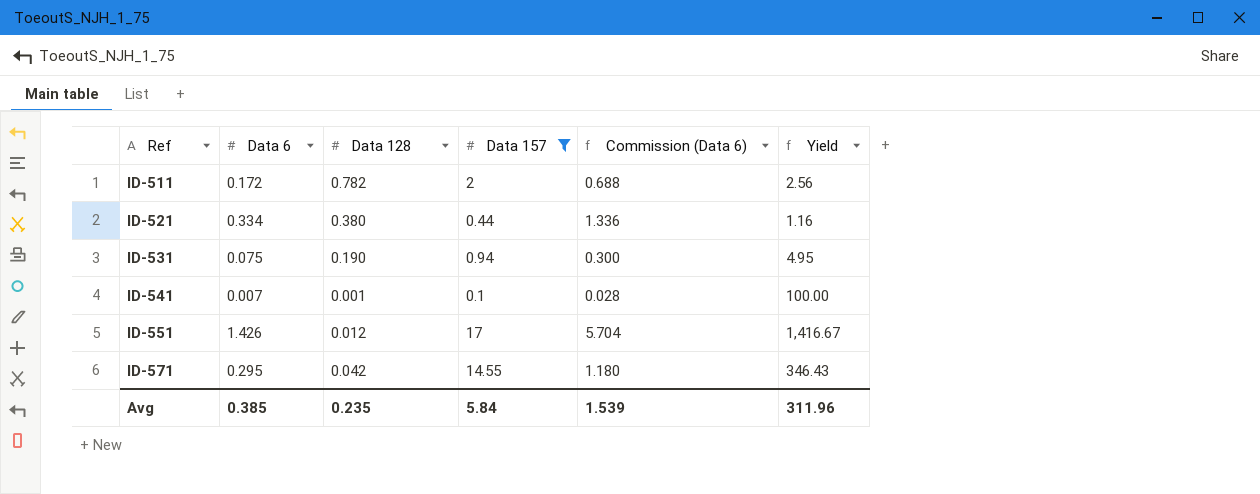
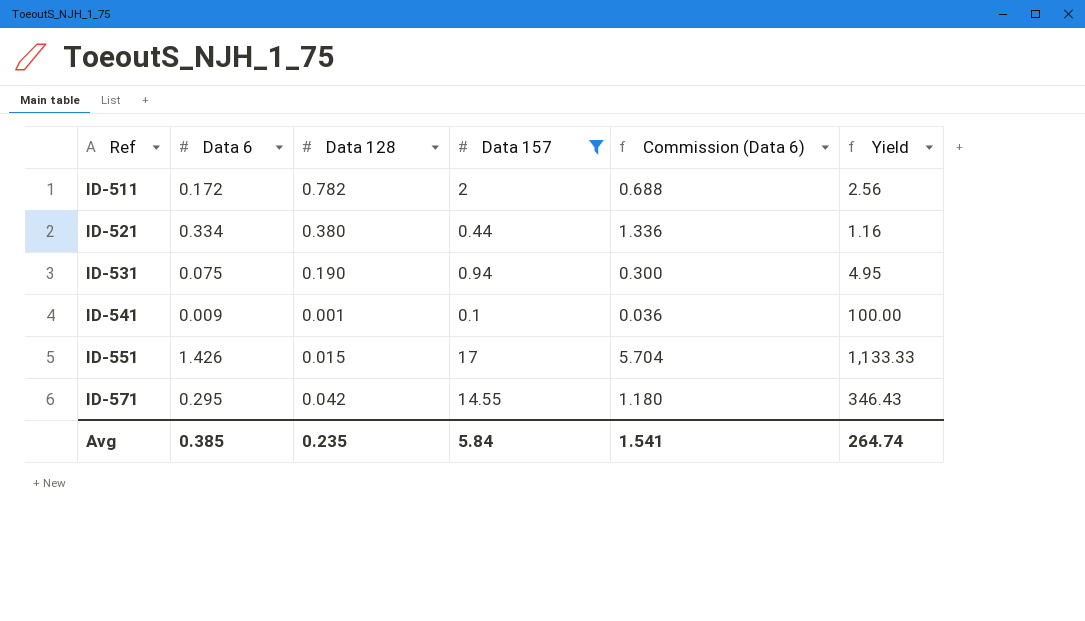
ID-541 | Data 6: 0.007 -> 0.009
ID-541 | Commission (Data 6): 0.028 -> 0.036
ID-551 | Data 128: 0.012 -> 0.015
ID-551 | Yield: 1,416.67 -> 1,133.33
Avg | Commission (Data 6): 1.539 -> 1.541
Avg | Yield: 311.96 -> 264.74

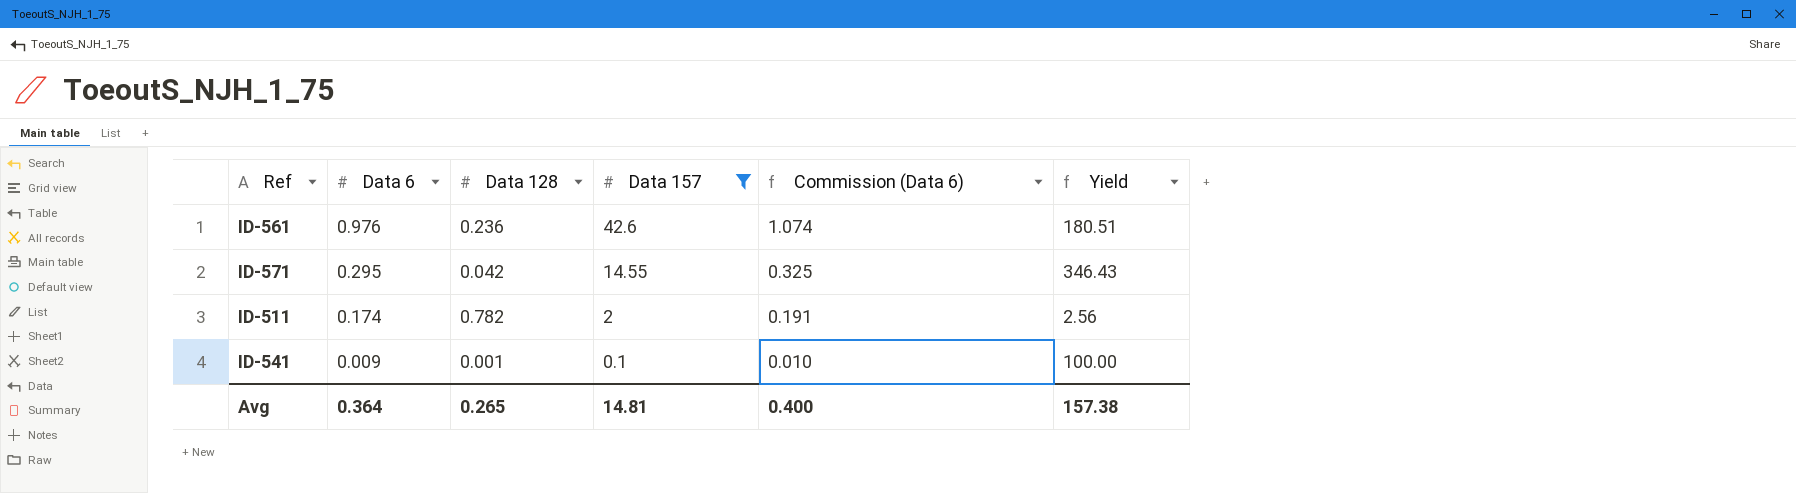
row order: Ref ascending -> Data 6 descending
column Commission (Data 6) | formula: [Data 6] * 4 -> [Data 6] * 1.1
row ID-521: 0.334 | 0.380 | 0.44 | 1.336 | 1.16 -> none
row ID-531: 0.075 | 0.190 | 0.94 | 0.300 | 4.95 -> none
row ID-551: 1.426 | 0.015 | 17 | 5.704 | 1,133.33 -> none
row ID-561: none -> 0.976 | 0.236 | 42.6 | 1.074 | 180.51
ID-511 | Data 6: 0.172 -> 0.174
Avg | Data 6: 0.385 -> 0.364
Avg | Data 128: 0.235 -> 0.265
Avg | Data 157: 5.84 -> 14.81
Avg | Commission (Data 6): 1.541 -> 0.400
Avg | Yield: 264.74 -> 157.38

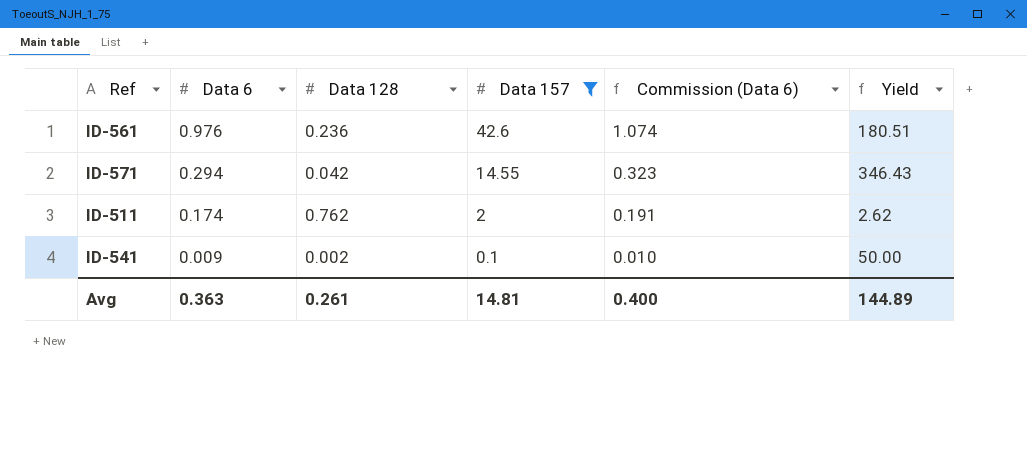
ID-571 | Data 6: 0.295 -> 0.294
ID-571 | Commission (Data 6): 0.325 -> 0.323
ID-511 | Data 128: 0.782 -> 0.762
ID-511 | Yield: 2.56 -> 2.62
ID-541 | Data 128: 0.001 -> 0.002
ID-541 | Yield: 100.00 -> 50.00
Avg | Data 6: 0.364 -> 0.363
Avg | Data 128: 0.265 -> 0.261
Avg | Yield: 157.38 -> 144.89

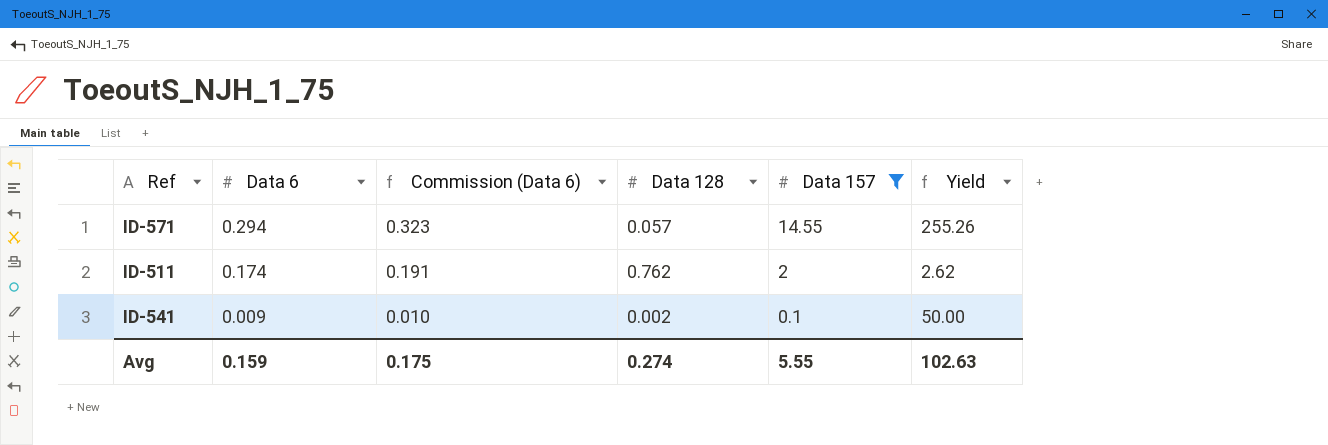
column Commission (Data 6) | position: 5 -> 3
row ID-561: 0.976 | 0.236 | 42.6 | 1.074 | 180.51 -> none
ID-571 | Data 128: 0.042 -> 0.057
ID-571 | Yield: 346.43 -> 255.26
Avg | Data 6: 0.363 -> 0.159
Avg | Commission (Data 6): 0.400 -> 0.175
Avg | Data 128: 0.261 -> 0.274
Avg | Data 157: 14.81 -> 5.55
Avg | Yield: 144.89 -> 102.63

